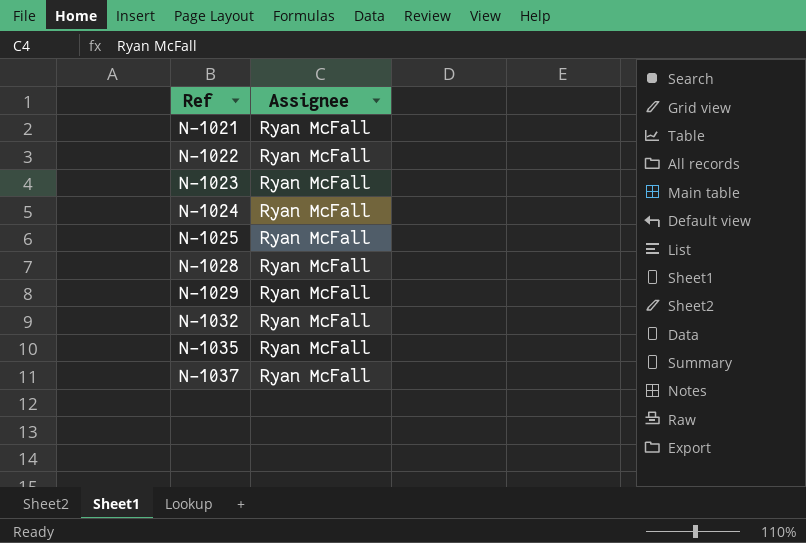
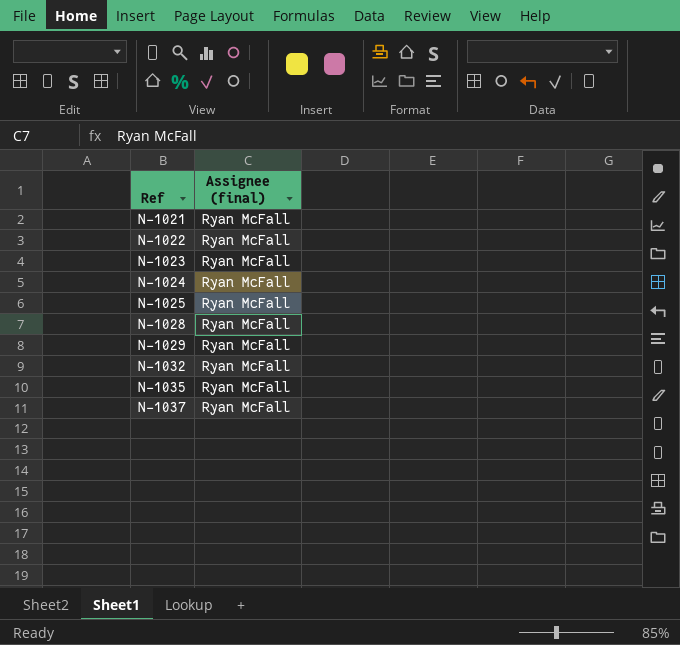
column name: Assignee -> Assignee (final)

